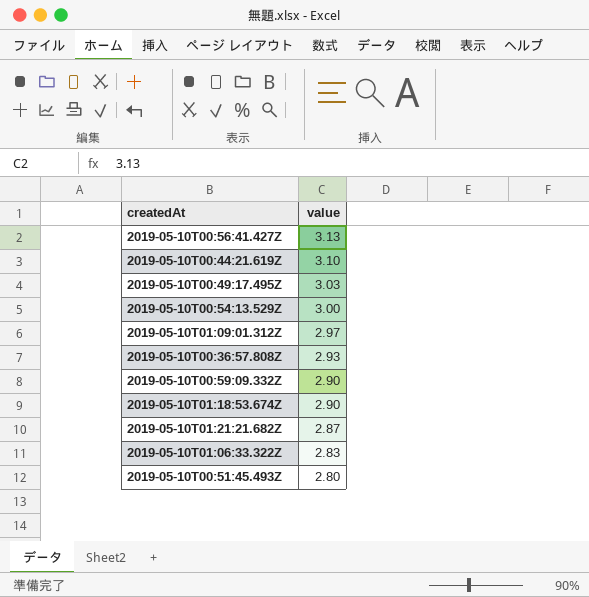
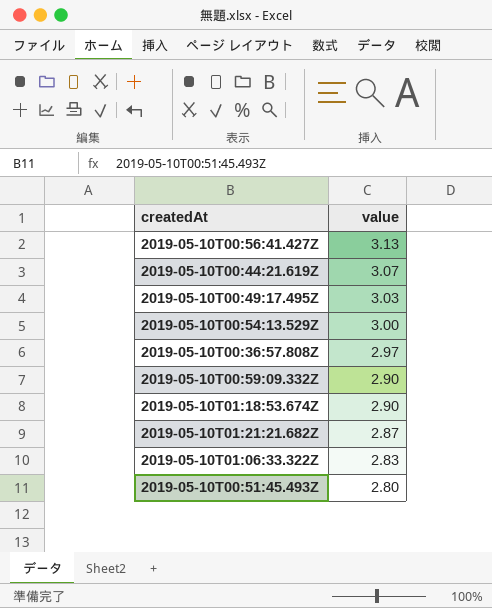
row 2019-05-10T01:09:01.312Z: 2.97 -> none
2019-05-10T00:44:21.619Z | value: 3.10 -> 3.07
2019-05-10T00:36:57.808Z | value: 2.93 -> 2.97

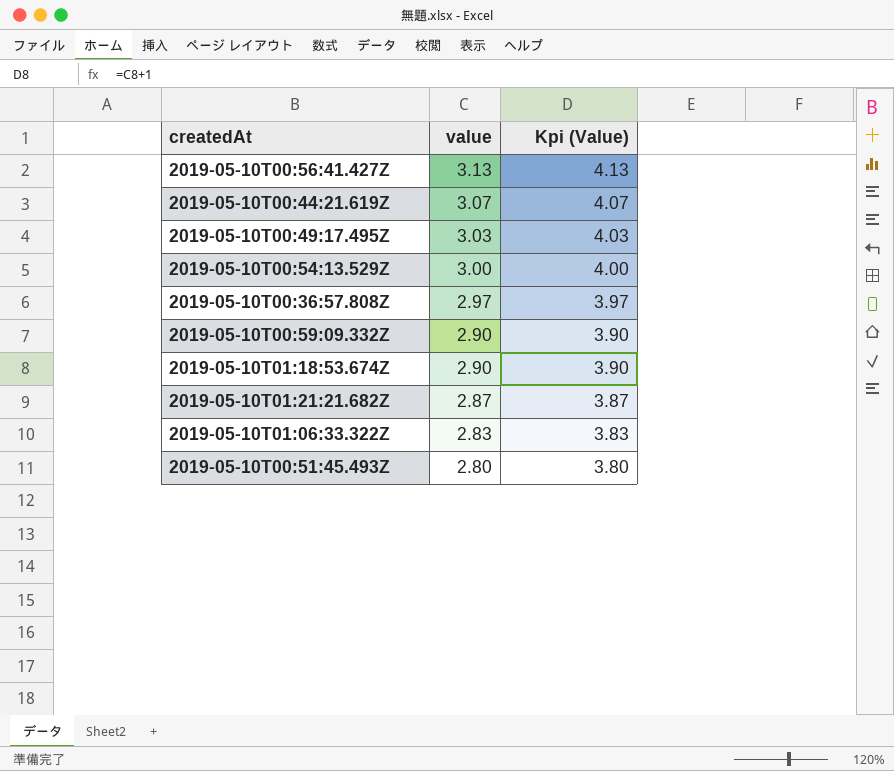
column Kpi (Value) | formula: none -> [value] + 1

